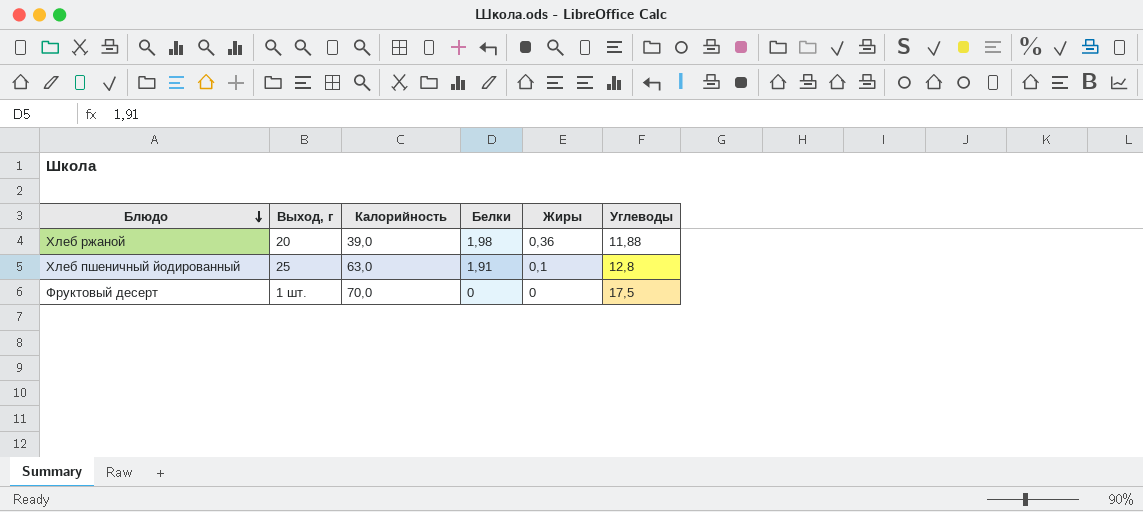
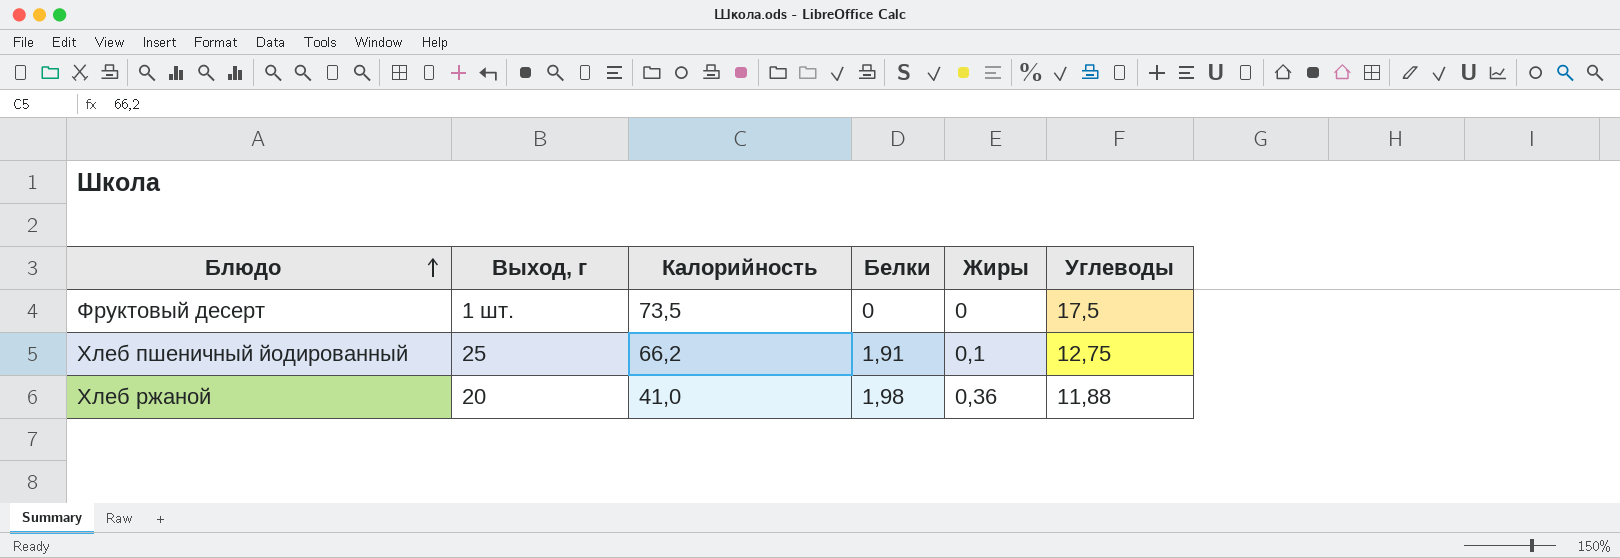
row order: Блюдо descending -> Блюдо ascending
Фруктовый десерт | Калорийность: 70,0 -> 73,5
Хлеб пшеничный йодированный | Калорийность: 63,0 -> 66,2
Хлеб пшеничный йодированный | Углеводы: 12,8 -> 12,75
Хлеб ржаной | Калорийность: 39,0 -> 41,0

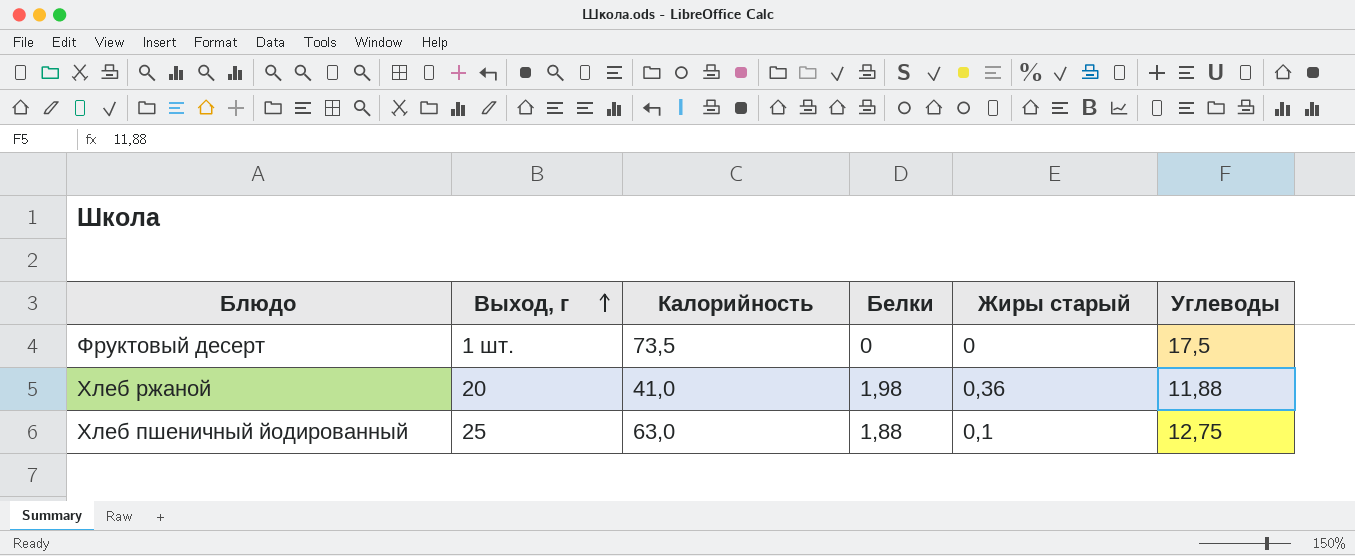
row order: Блюдо ascending -> Выход, г ascending
column name: Жиры -> Жиры старый
Хлеб пшеничный йодированный | Калорийность: 66,2 -> 63,0
Хлеб пшеничный йодированный | Белки: 1,91 -> 1,88

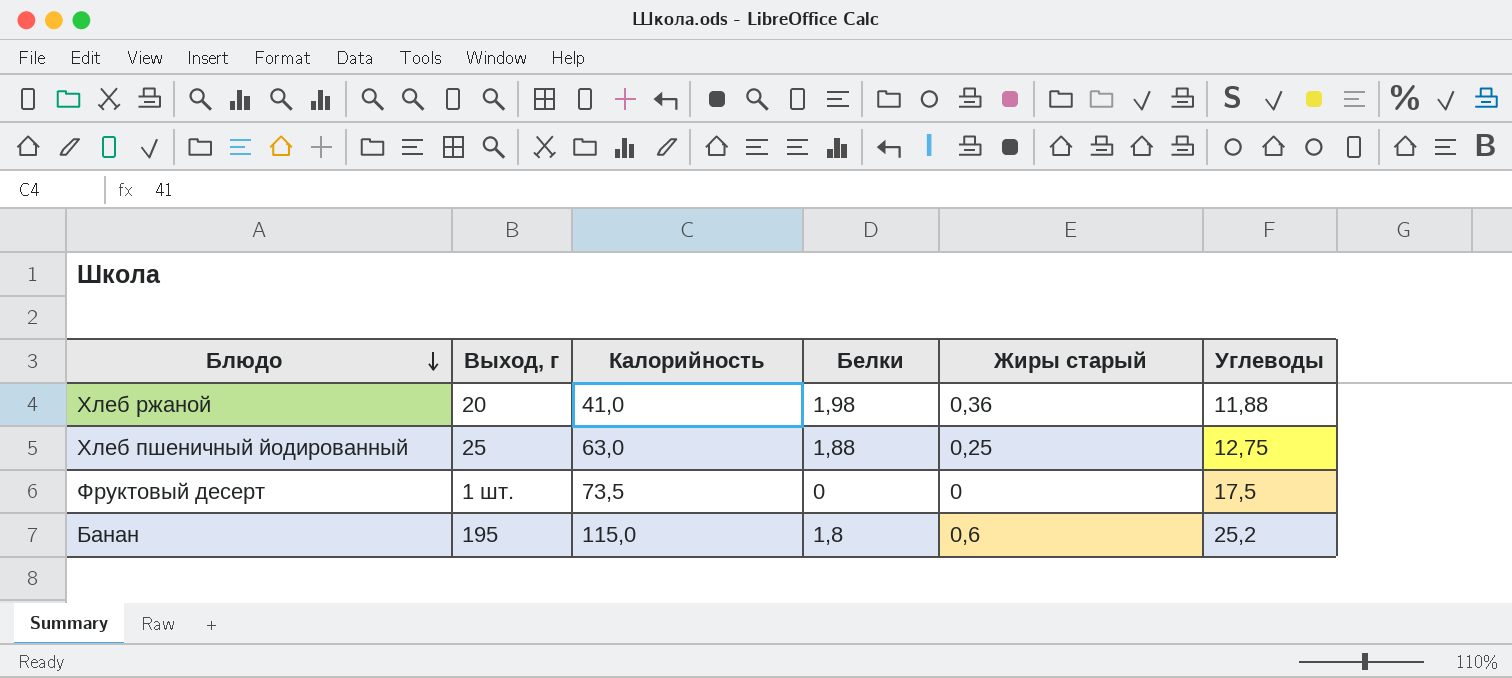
row order: Выход, г ascending -> Блюдо descending
Хлеб пшеничный йодированный | Жиры старый: 0,1 -> 0,25
row Банан: none -> 195 | 115,0 | 1,8 | 0,6 | 25,2

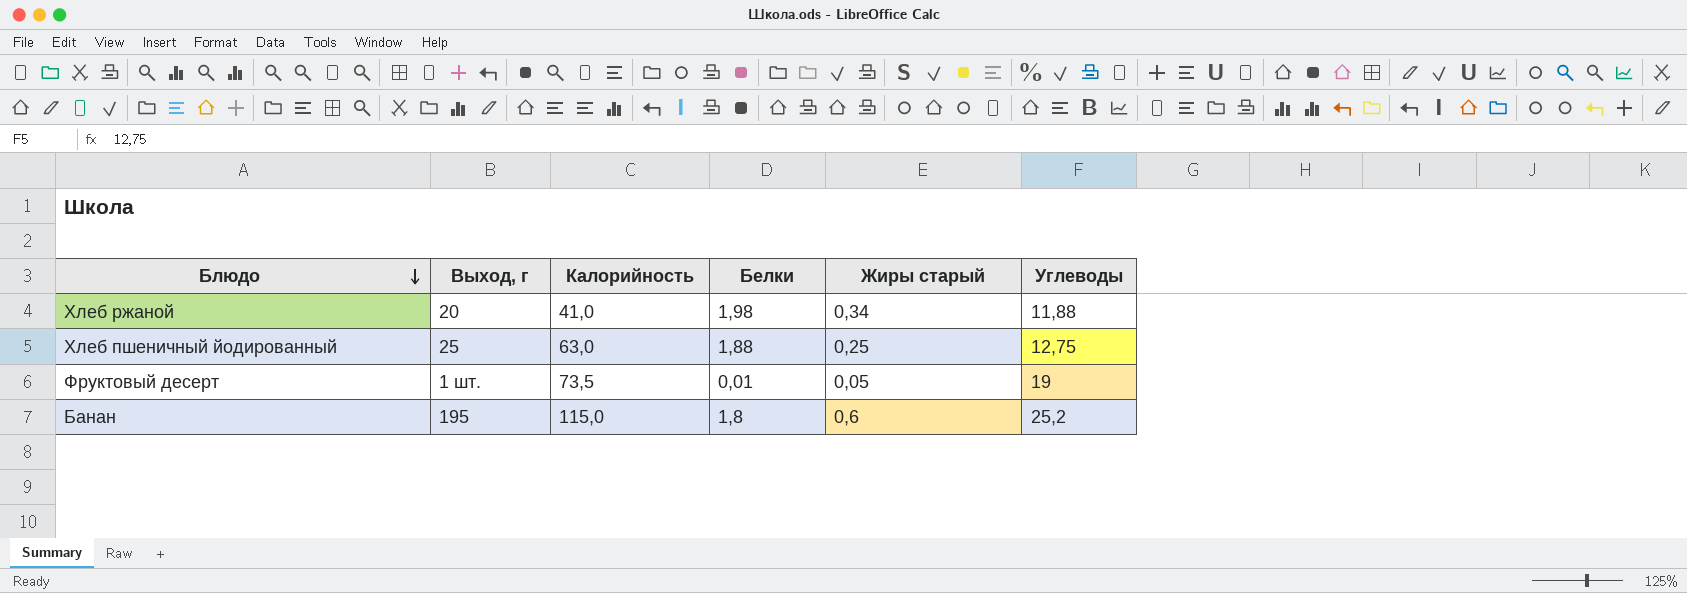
Хлеб ржаной | Жиры старый: 0,36 -> 0,34
Фруктовый десерт | Белки: 0 -> 0,01
Фруктовый десерт | Жиры старый: 0 -> 0,05
Фруктовый десерт | Углеводы: 17,5 -> 19

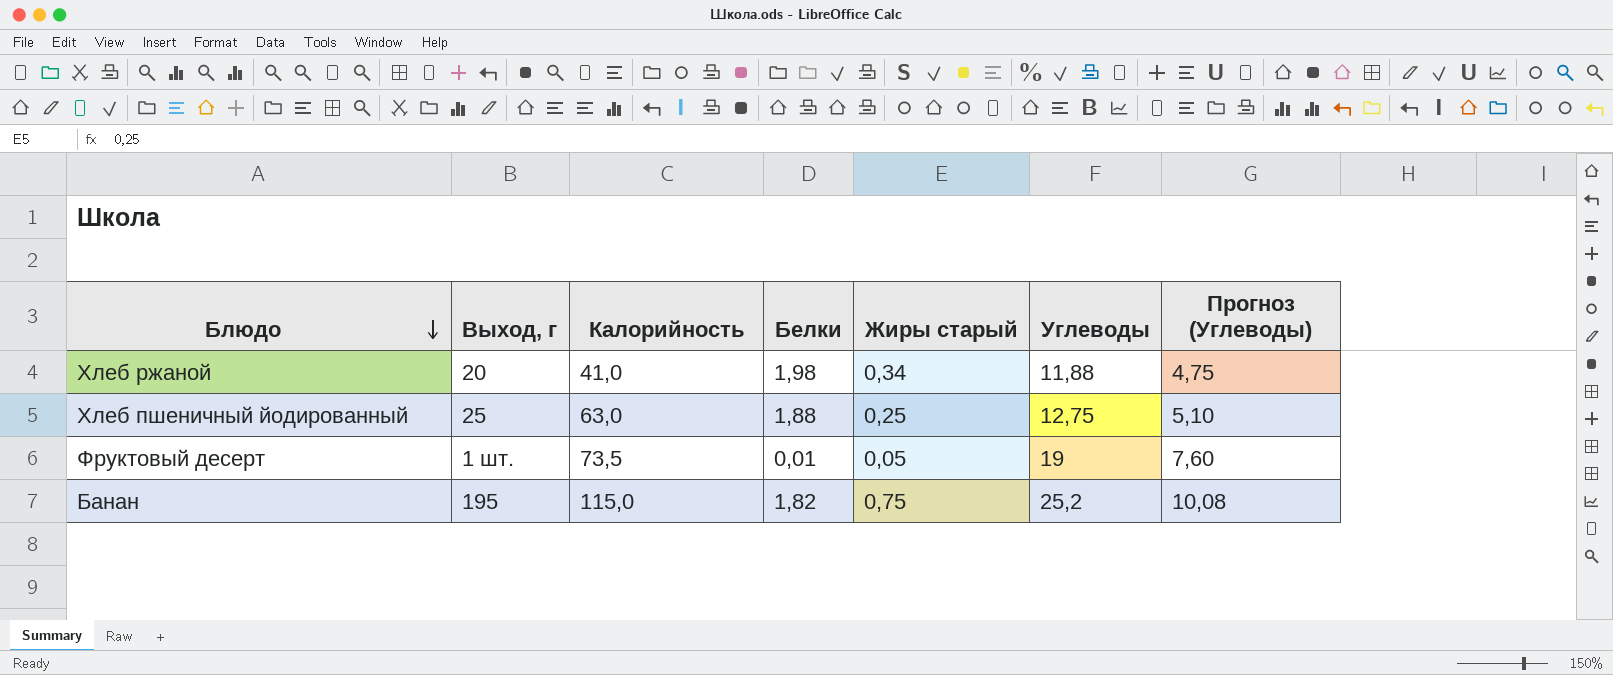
column Прогноз (Углеводы) | formula: none -> [Углеводы] * 0,4
Банан | Белки: 1,8 -> 1,82
Банан | Жиры старый: 0,6 -> 0,75

